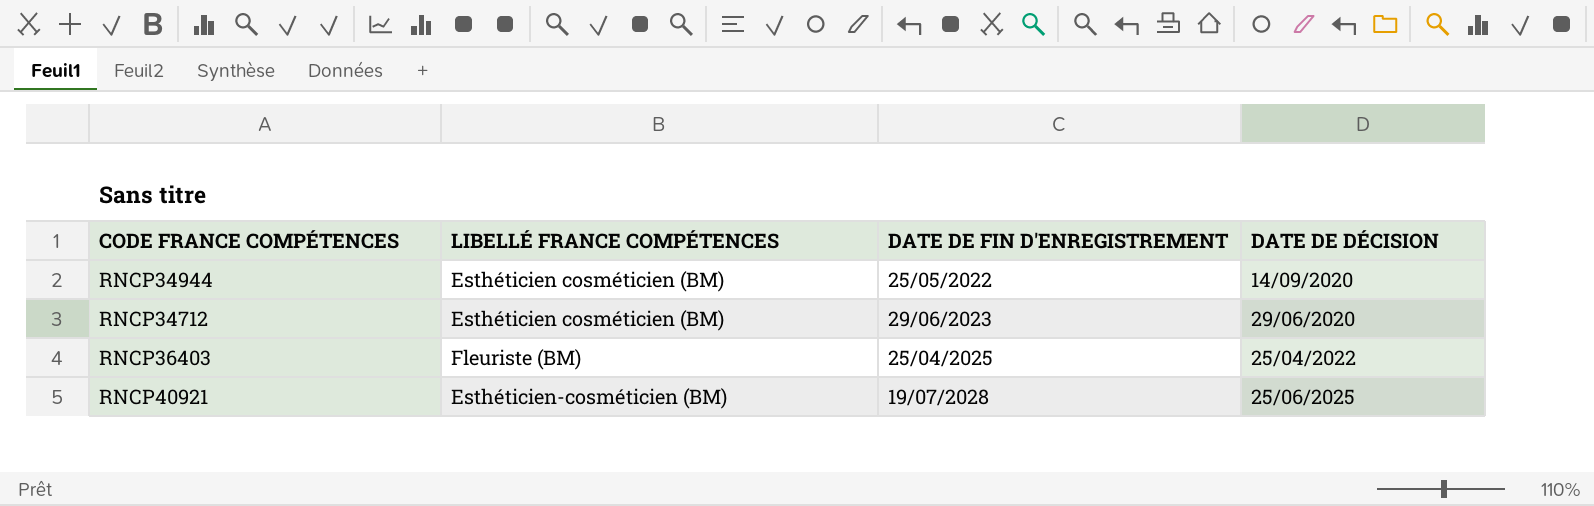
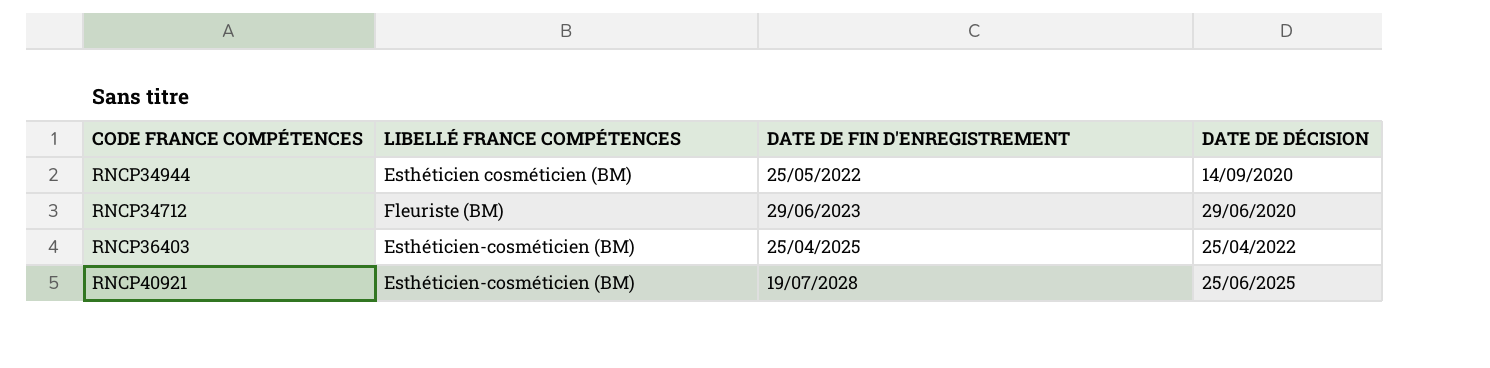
RNCP34712 | LIBELLÉ FRANCE COMPÉTENCES: Esthéticien cosméticien (BM) -> Fleuriste (BM)
RNCP36403 | LIBELLÉ FRANCE COMPÉTENCES: Fleuriste (BM) -> Esthéticien-cosméticien (BM)

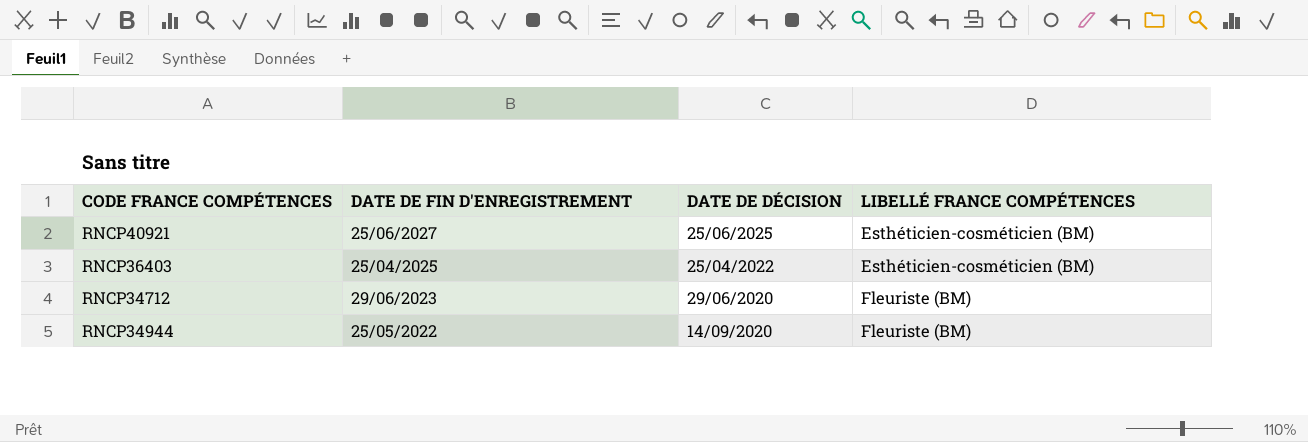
row order: DATE DE FIN D'ENREGISTREMENT ascending -> DATE DE FIN D'ENREGISTREMENT descending
column LIBELLÉ FRANCE COMPÉTENCES | position: 2 -> 4
RNCP40921 | DATE DE FIN D'ENREGISTREMENT: 19/07/2028 -> 25/06/2027
RNCP34944 | LIBELLÉ FRANCE COMPÉTENCES: Esthéticien cosméticien (BM) -> Fleuriste (BM)

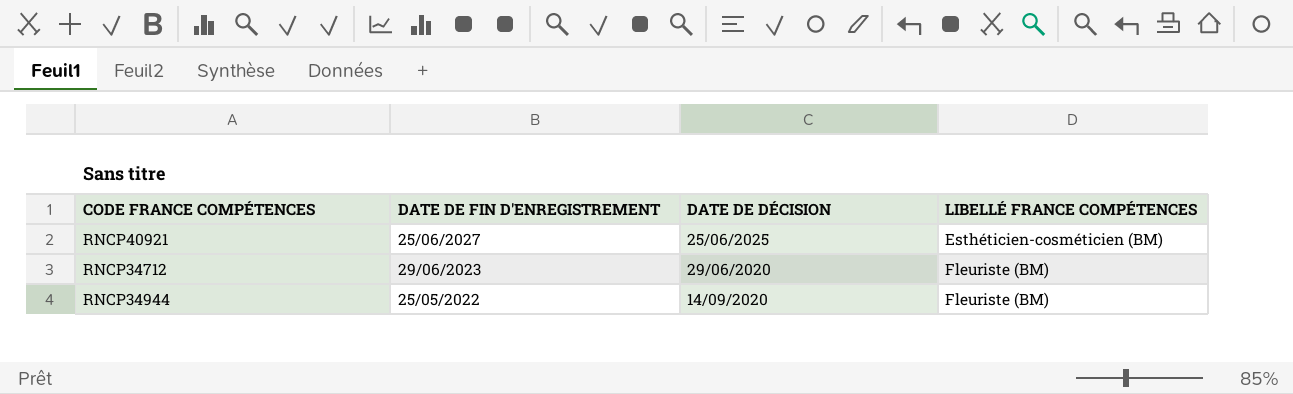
row RNCP36403: 25/04/2025 | 25/04/2022 | Esthéticien-cosméticien (BM) -> none

